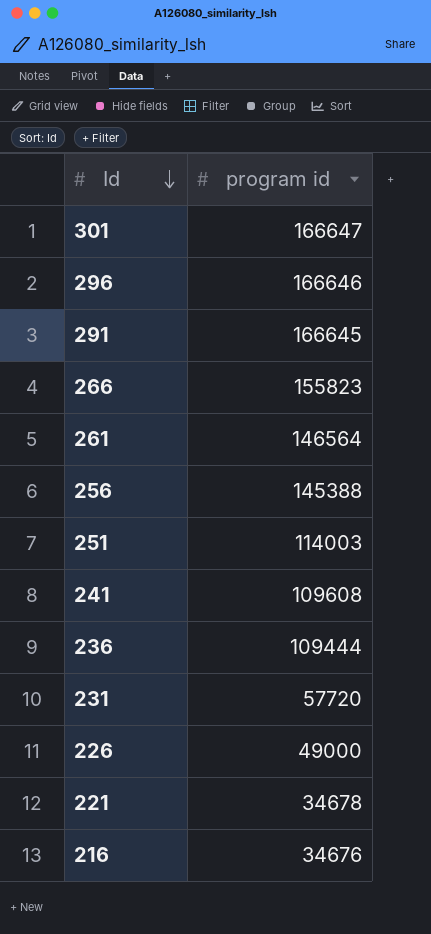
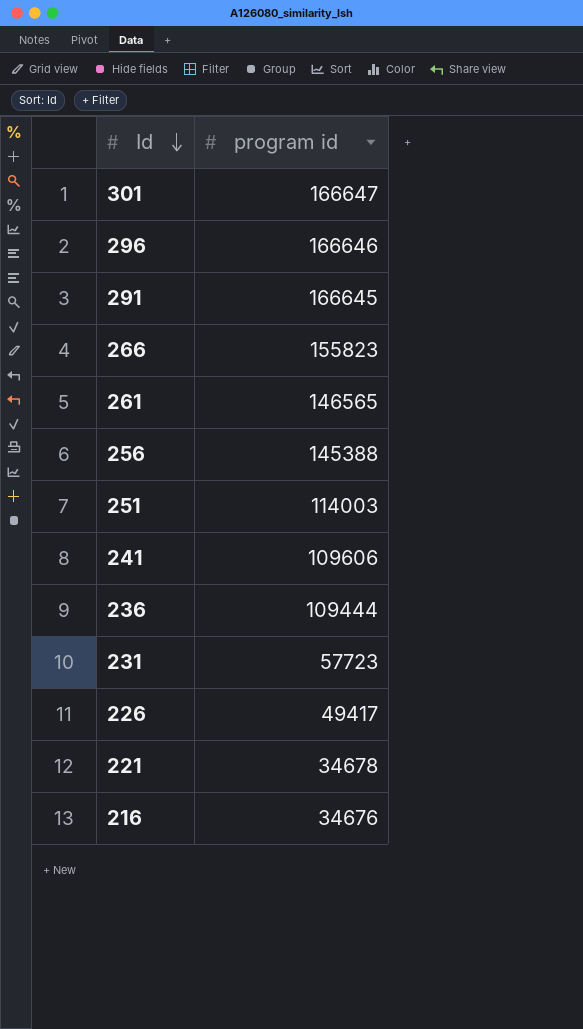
261 | program id: 146564 -> 146565
241 | program id: 109608 -> 109606
231 | program id: 57720 -> 57723
226 | program id: 49000 -> 49417

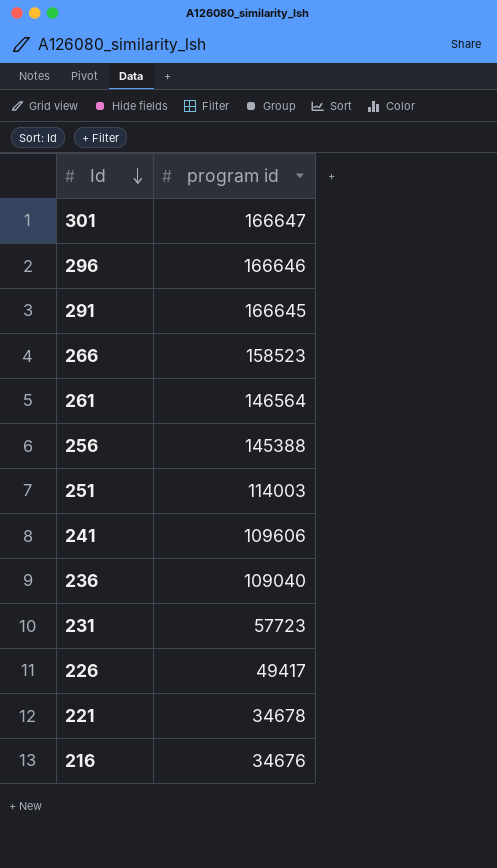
266 | program id: 155823 -> 158523
261 | program id: 146565 -> 146564
236 | program id: 109444 -> 109040

